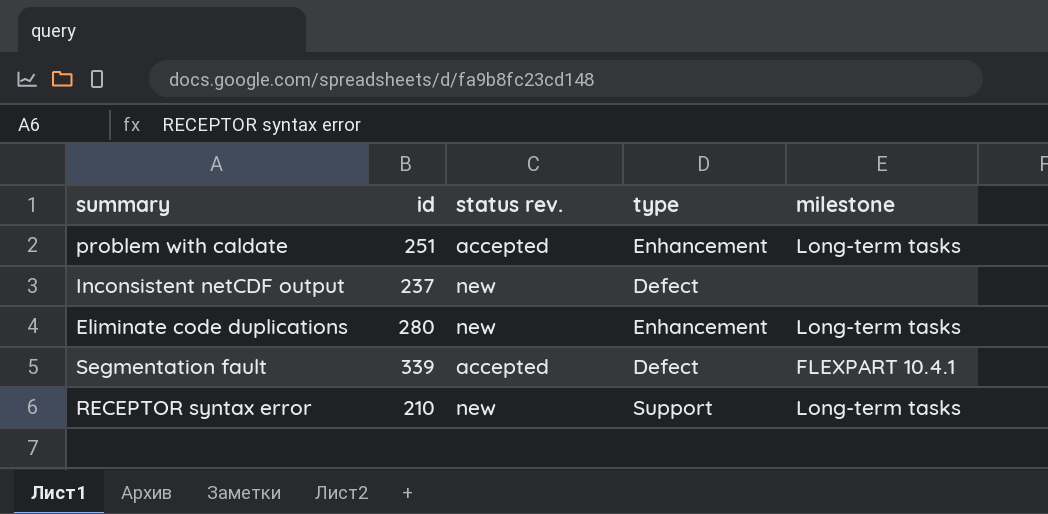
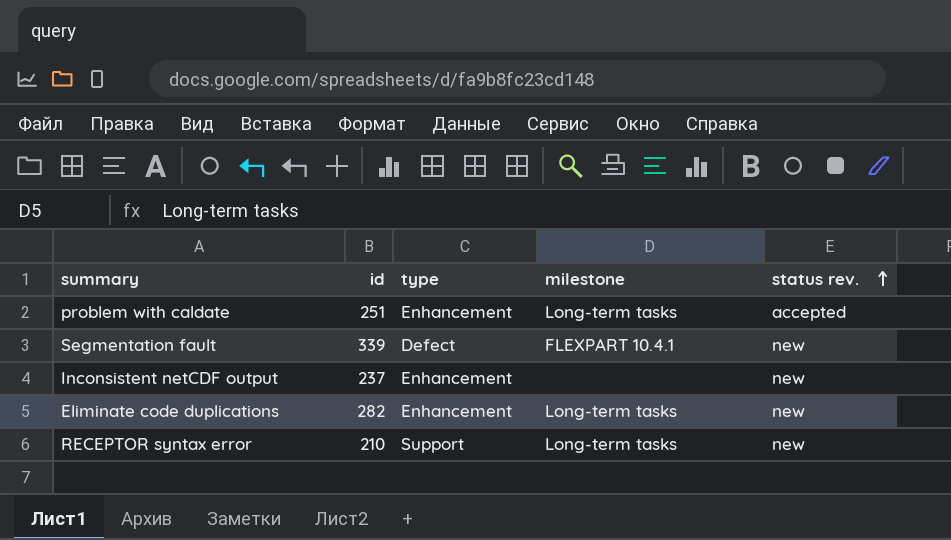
row order: none -> status rev. ascending
column status rev. | position: 3 -> 5
Segmentation fault | status rev.: accepted -> new
Inconsistent netCDF output | type: Defect -> Enhancement
Eliminate code duplications | id: 280 -> 282

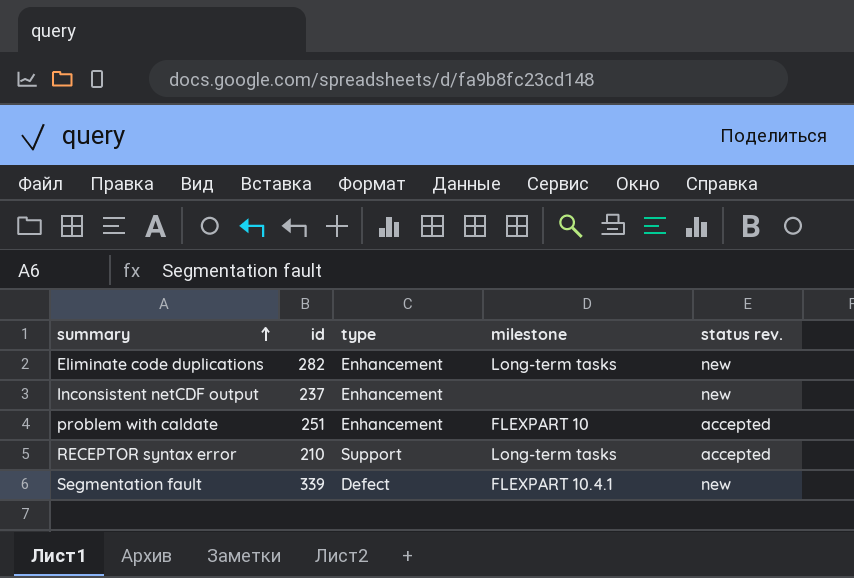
row order: status rev. ascending -> summary ascending
problem with caldate | milestone: Long-term tasks -> FLEXPART 10
RECEPTOR syntax error | status rev.: new -> accepted

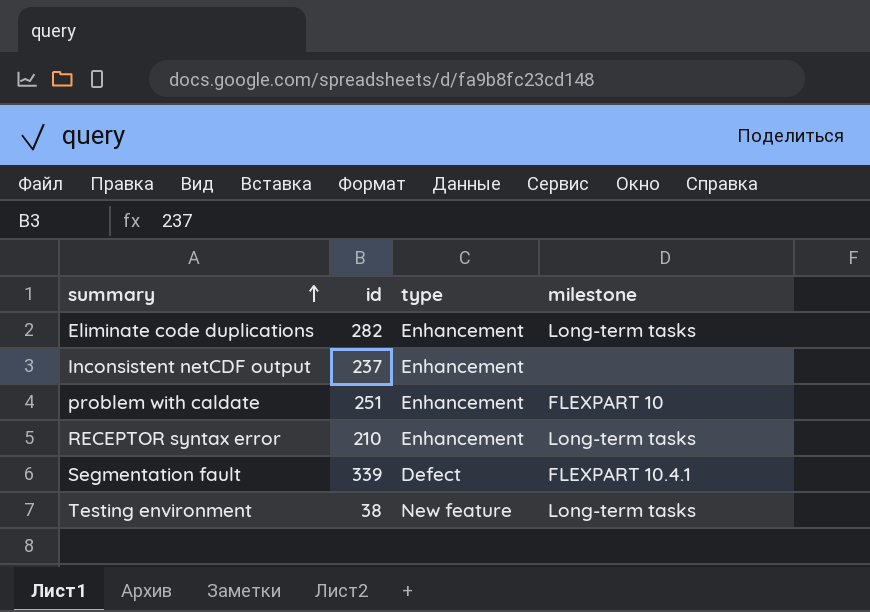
column status rev. | position: 5 -> none
RECEPTOR syntax error | type: Support -> Enhancement
row Testing environment: none -> 38 | New feature | Long-term tasks

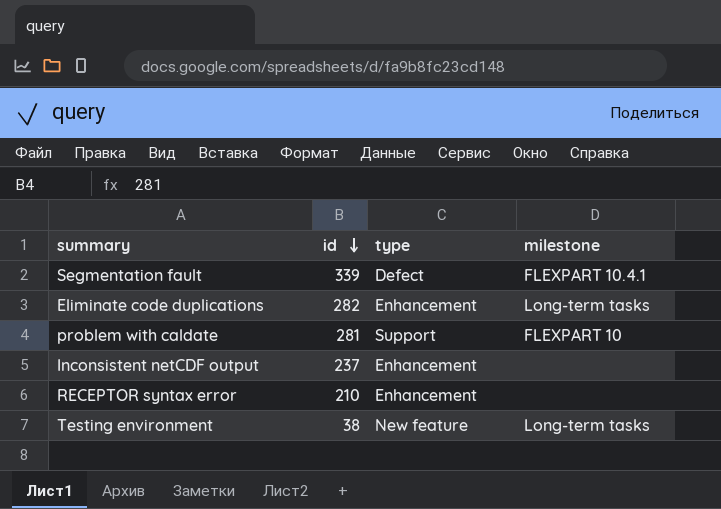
row order: summary ascending -> id descending
problem with caldate | id: 251 -> 281
problem with caldate | type: Enhancement -> Support
RECEPTOR syntax error | milestone: Long-term tasks -> none

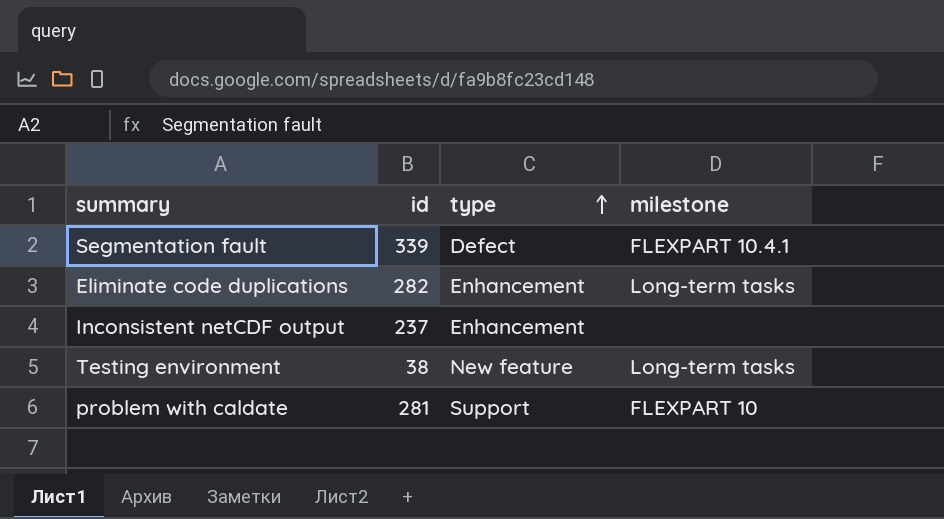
row order: id descending -> type ascending
row RECEPTOR syntax error: 210 | Enhancement | none -> none

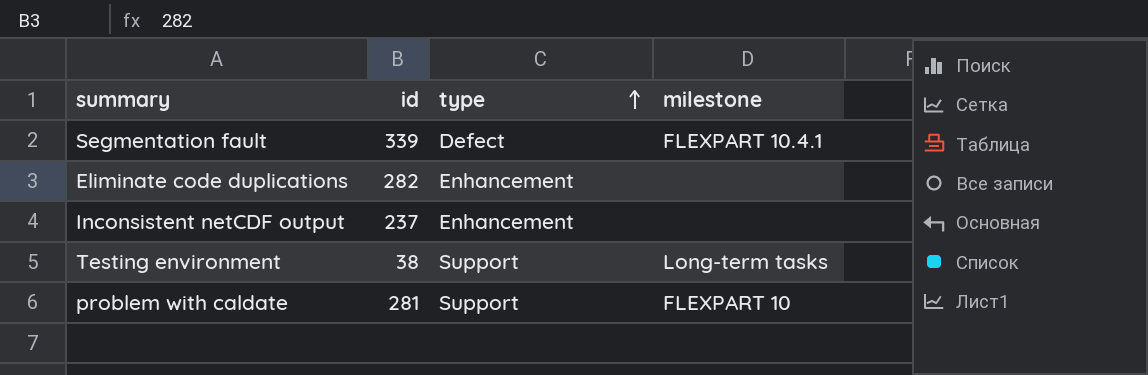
Eliminate code duplications | milestone: Long-term tasks -> none
Testing environment | type: New feature -> Support

